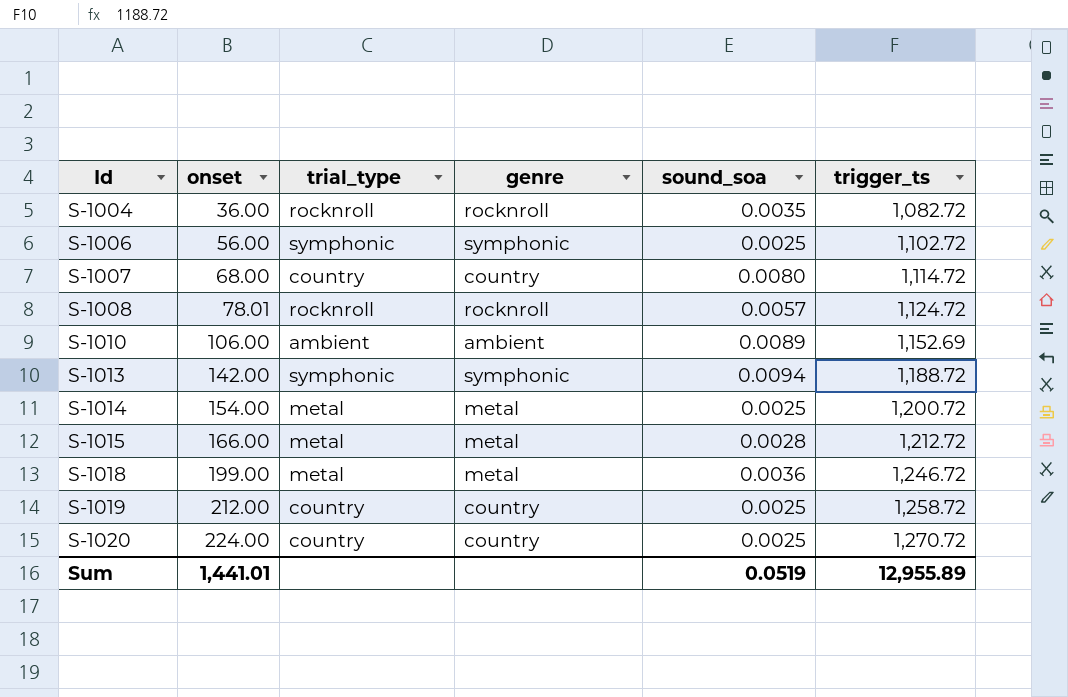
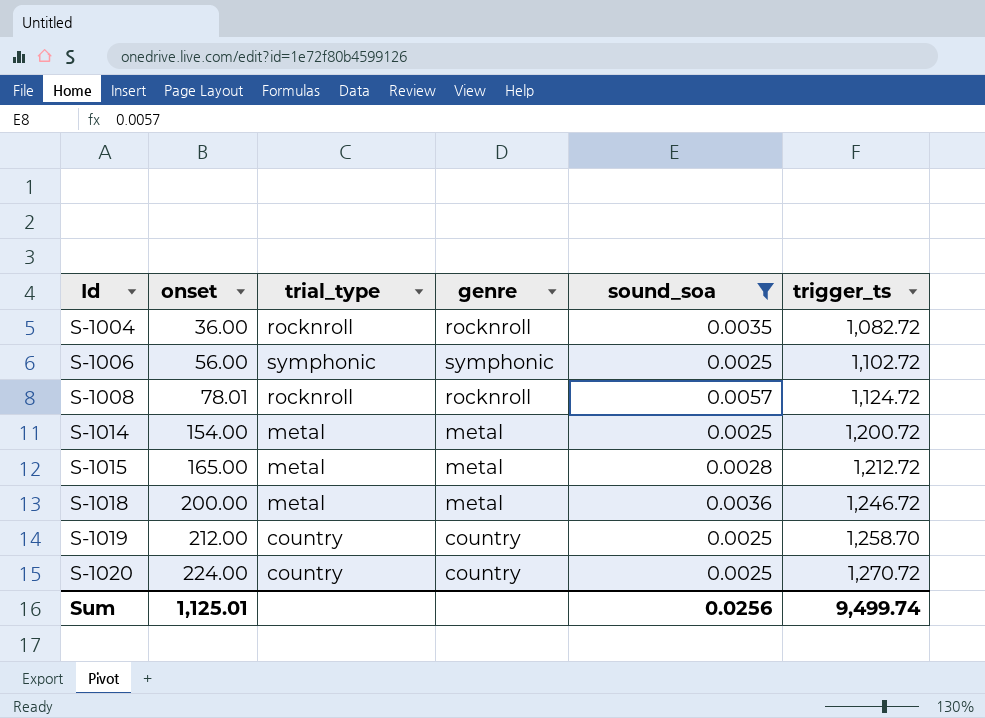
filter: none -> sound_soa <= 0.0057
S-1015 | onset: 166.00 -> 165.00
S-1018 | onset: 199.00 -> 200.00
S-1019 | trigger_ts: 1,258.72 -> 1,258.70
Sum | onset: 1,441.01 -> 1,125.01
Sum | sound_soa: 0.0519 -> 0.0256
Sum | trigger_ts: 12,955.89 -> 9,499.74

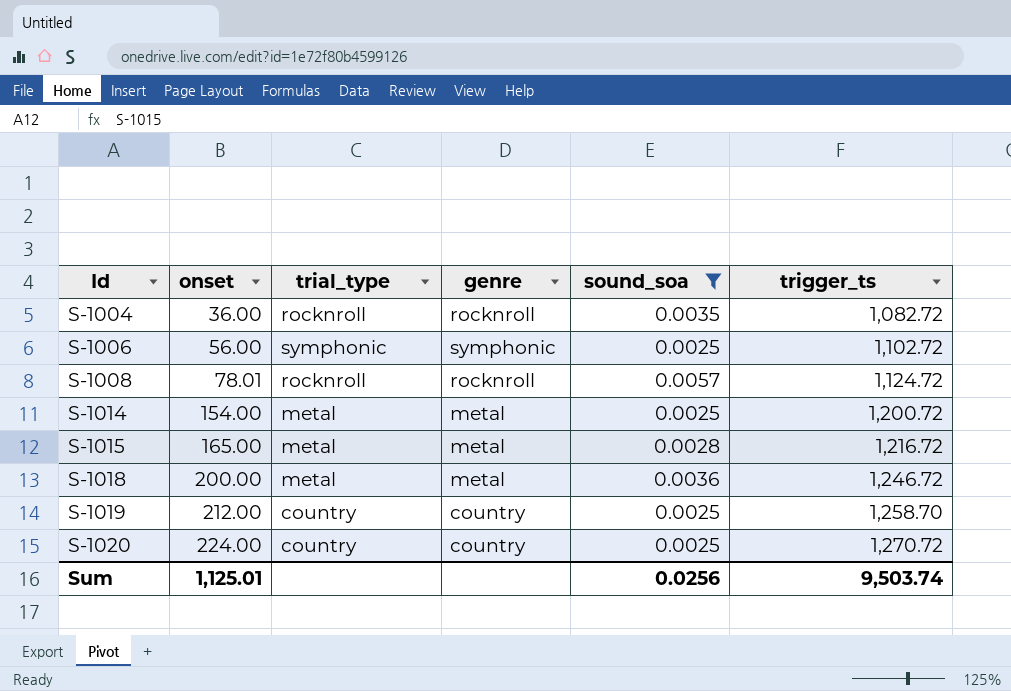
S-1015 | trigger_ts: 1,212.72 -> 1,216.72
Sum | trigger_ts: 9,499.74 -> 9,503.74

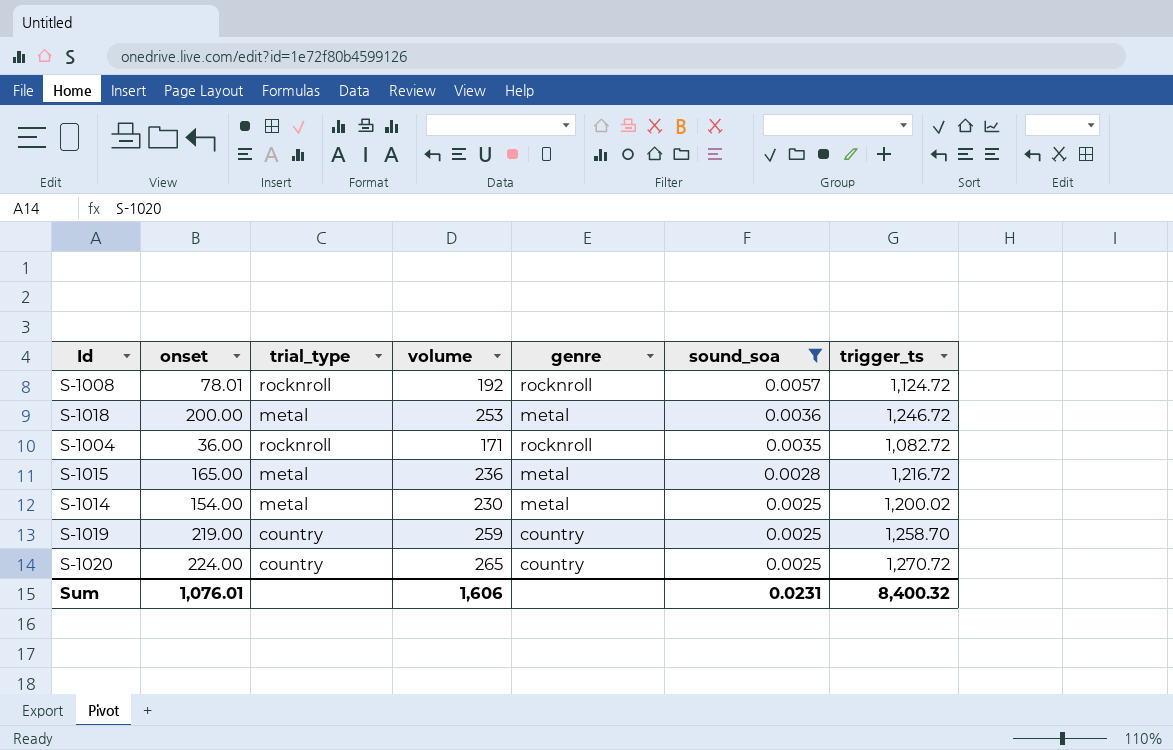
row order: Id ascending -> sound_soa descending
column volume | position: none -> 4
row S-1006: 56.00 | symphonic | symphonic | 0.0025 | 1,102.72 -> none
S-1014 | trigger_ts: 1,200.72 -> 1,200.02
S-1019 | onset: 212.00 -> 219.00
Sum | onset: 1,125.01 -> 1,076.01
Sum | sound_soa: 0.0256 -> 0.0231
Sum | trigger_ts: 9,503.74 -> 8,400.32

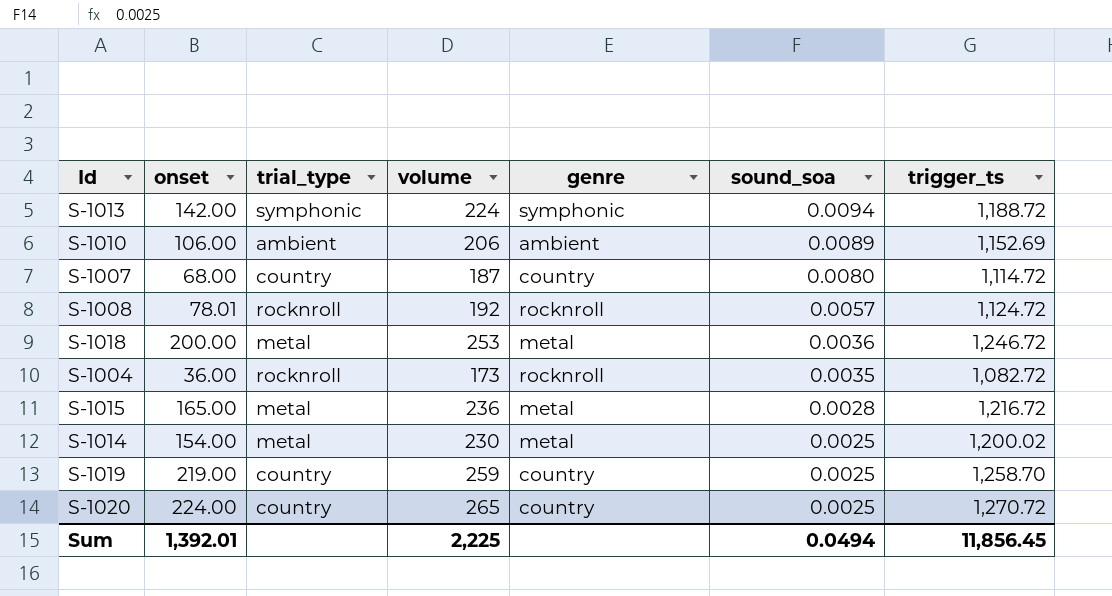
filter: sound_soa <= 0.0057 -> none
S-1004 | volume: 171 -> 173
Sum | onset: 1,076.01 -> 1,392.01
Sum | volume: 1,606 -> 2,225
Sum | sound_soa: 0.0231 -> 0.0494
Sum | trigger_ts: 8,400.32 -> 11,856.45

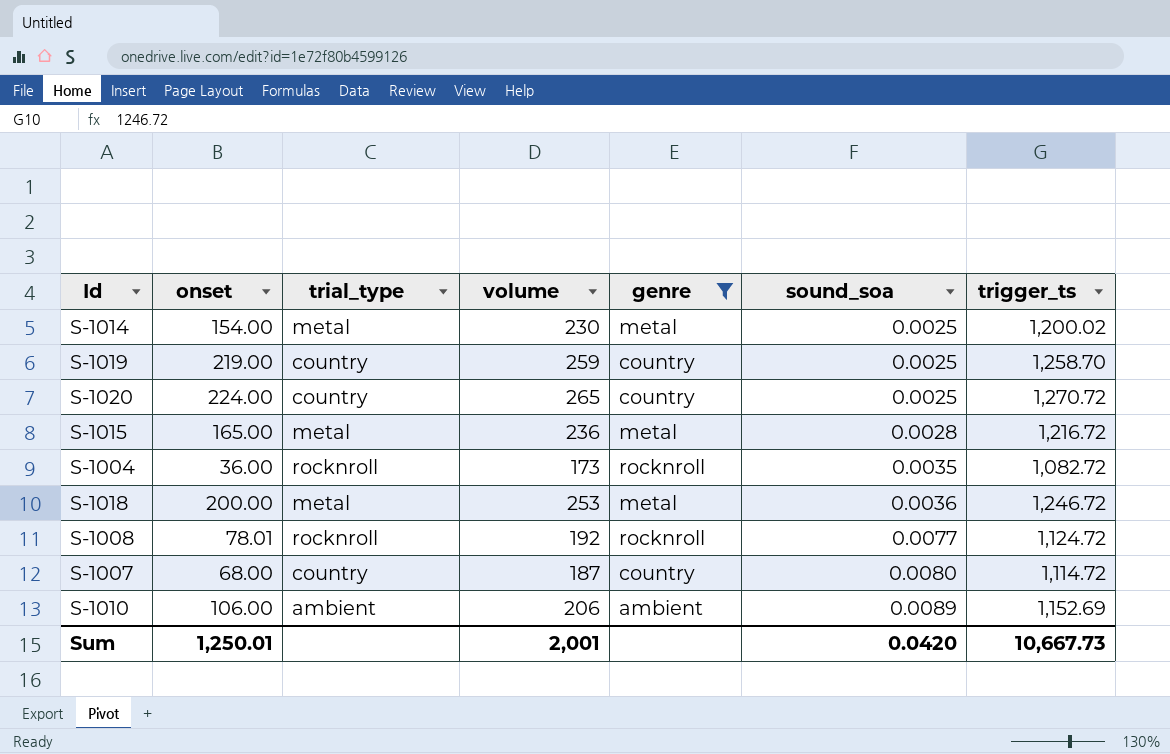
filter: none -> genre != symphonic
row order: sound_soa descending -> sound_soa ascending
S-1008 | sound_soa: 0.0057 -> 0.0077
Sum | onset: 1,392.01 -> 1,250.01
Sum | volume: 2,225 -> 2,001
Sum | sound_soa: 0.0494 -> 0.0420
Sum | trigger_ts: 11,856.45 -> 10,667.73

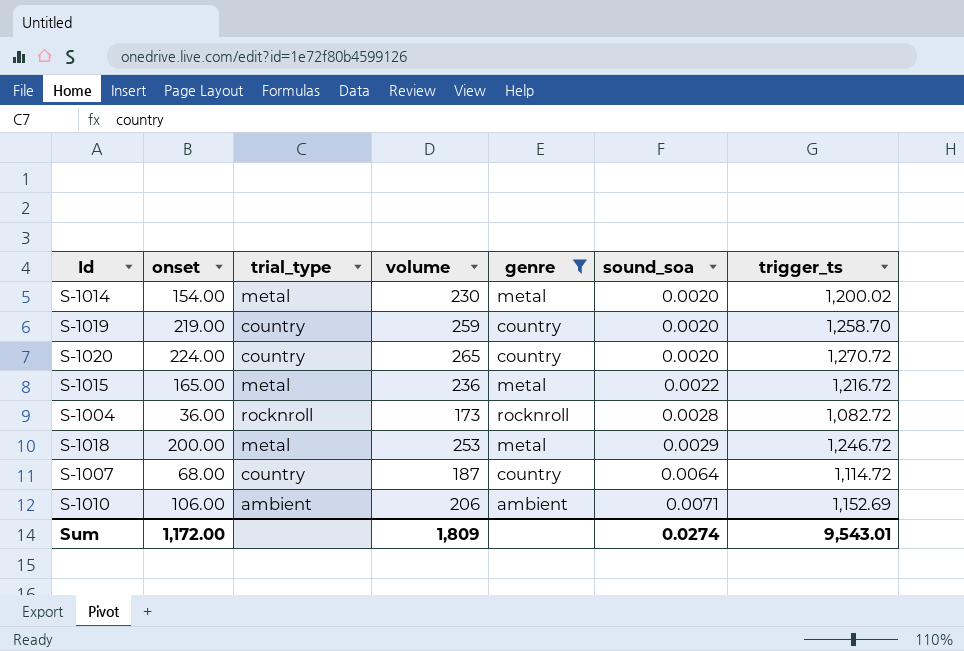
row S-1008: 78.01 | rocknroll | 192 | rocknroll | 0.0077 | 1,124.72 -> none
S-1014 | sound_soa: 0.0025 -> 0.0020
S-1019 | sound_soa: 0.0025 -> 0.0020
S-1020 | sound_soa: 0.0025 -> 0.0020
S-1015 | sound_soa: 0.0028 -> 0.0022
S-1004 | sound_soa: 0.0035 -> 0.0028
S-1018 | sound_soa: 0.0036 -> 0.0029
S-1007 | sound_soa: 0.0080 -> 0.0064
S-1010 | sound_soa: 0.0089 -> 0.0071
Sum | onset: 1,250.01 -> 1,172.00
Sum | volume: 2,001 -> 1,809
Sum | sound_soa: 0.0420 -> 0.0274
Sum | trigger_ts: 10,667.73 -> 9,543.01

